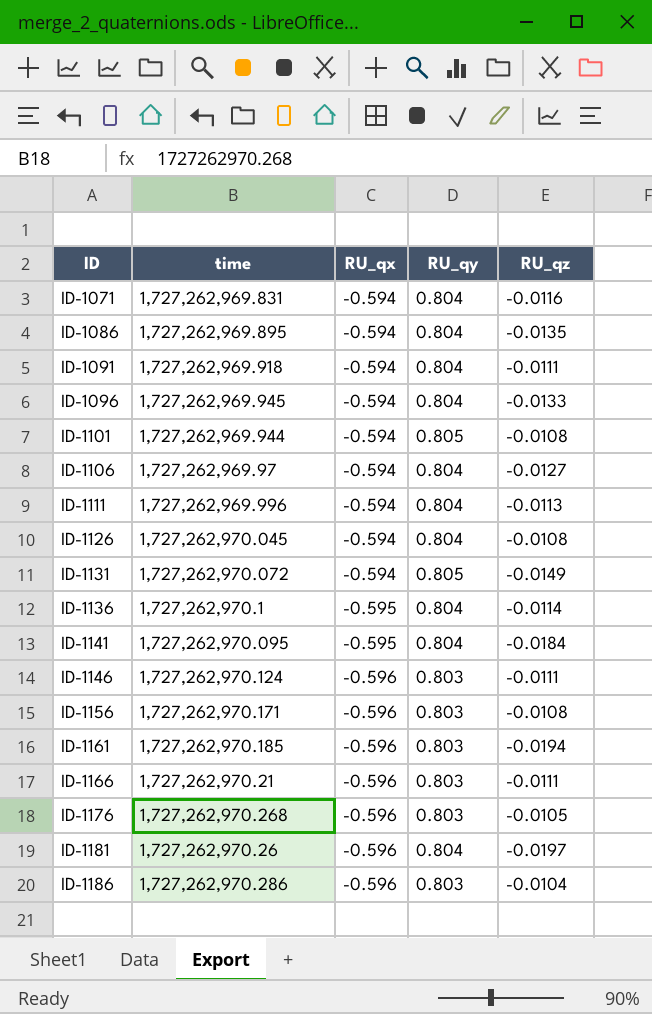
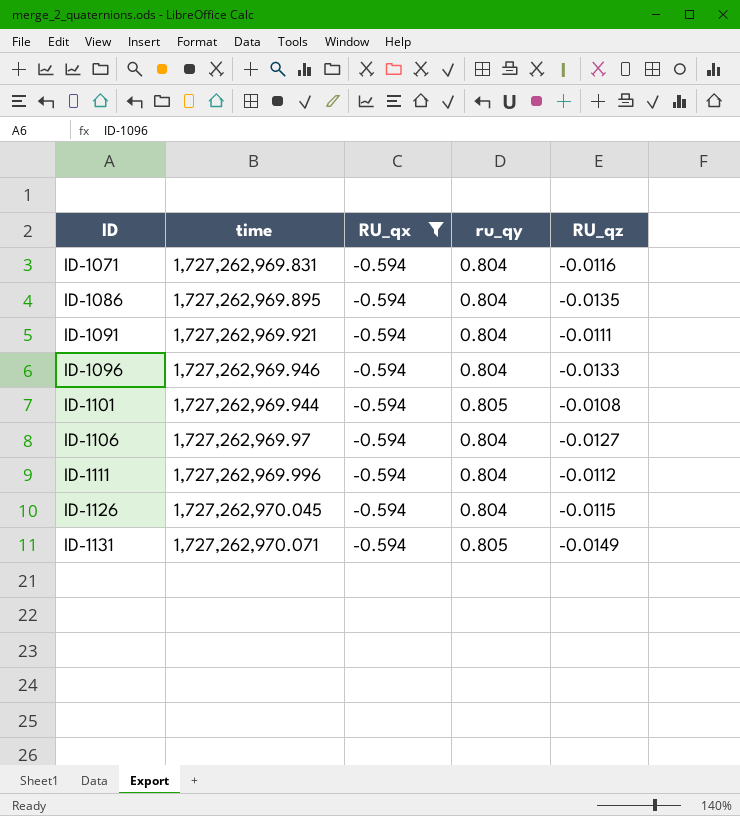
filter: none -> RU_qx = -0.594
column name: RU_qy -> ru_qy
ID-1091 | time: 1,727,262,969.918 -> 1,727,262,969.921
ID-1096 | time: 1,727,262,969.945 -> 1,727,262,969.946
ID-1111 | RU_qz: -0.0113 -> -0.0112
ID-1126 | RU_qz: -0.0108 -> -0.0115
ID-1131 | time: 1,727,262,970.072 -> 1,727,262,970.071

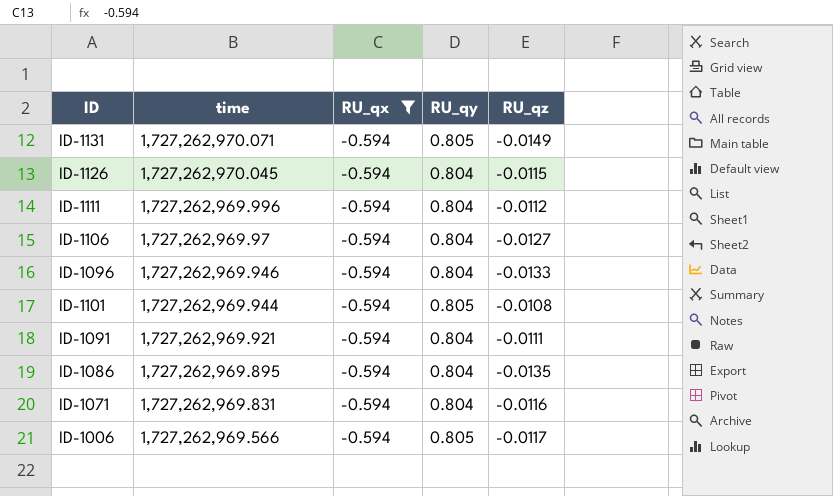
row order: ID ascending -> time descending
column name: ru_qy -> RU_qy
row ID-1006: none -> 1,727,262,969.566 | -0.594 | 0.805 | -0.0117

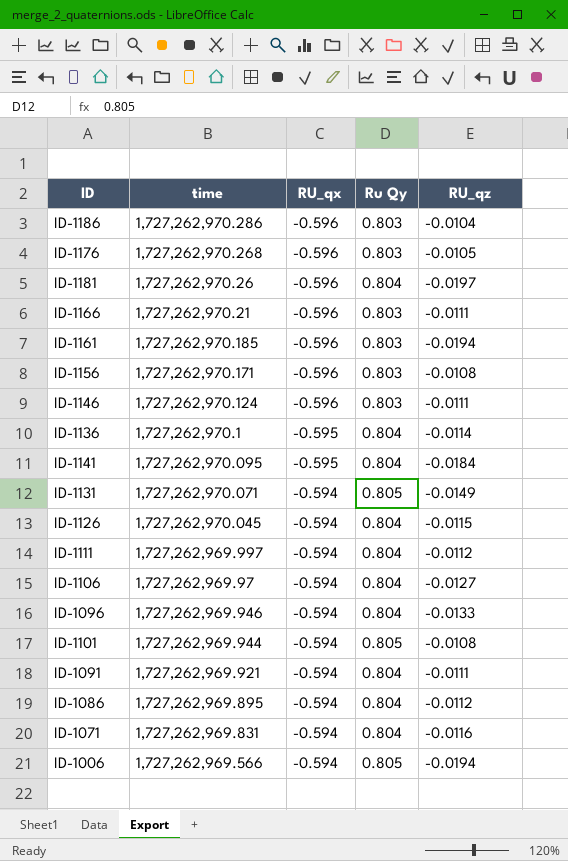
filter: RU_qx = -0.594 -> none
column name: RU_qy -> Ru Qy
ID-1111 | time: 1,727,262,969.996 -> 1,727,262,969.997
ID-1086 | RU_qz: -0.0135 -> -0.0112
ID-1006 | RU_qz: -0.0117 -> -0.0194

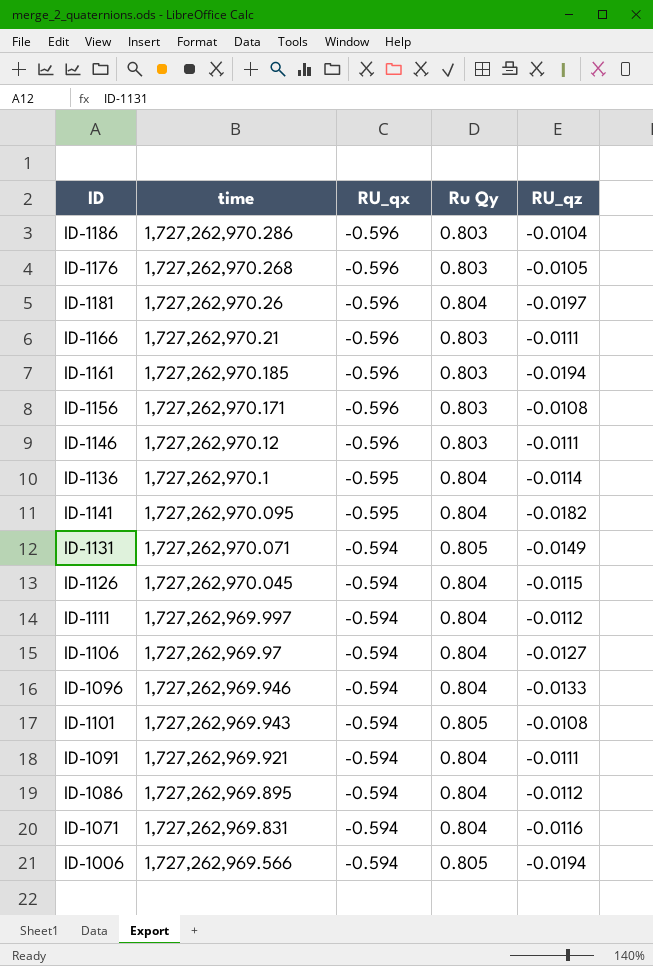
ID-1146 | time: 1,727,262,970.124 -> 1,727,262,970.12
ID-1141 | RU_qz: -0.0184 -> -0.0182
ID-1101 | time: 1,727,262,969.944 -> 1,727,262,969.943

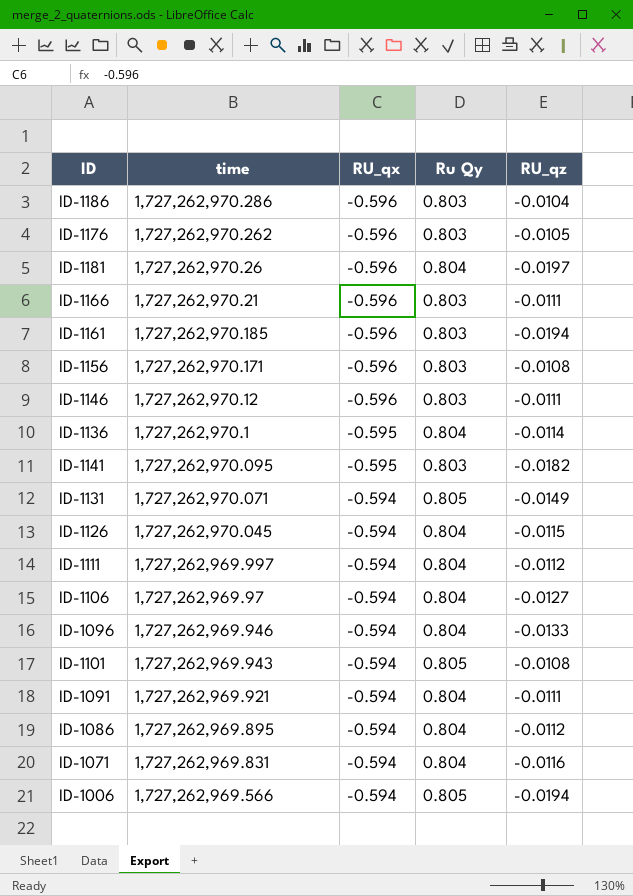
ID-1176 | time: 1,727,262,970.268 -> 1,727,262,970.262
ID-1141 | Ru Qy: 0.804 -> 0.803

